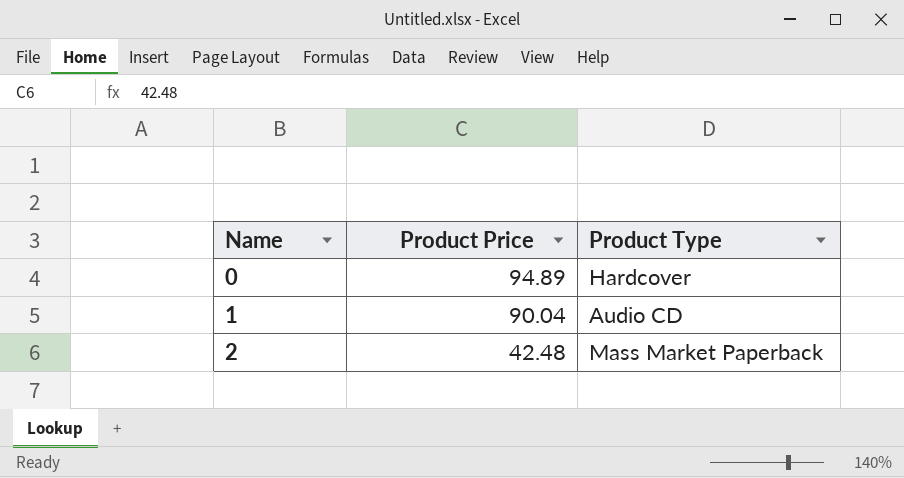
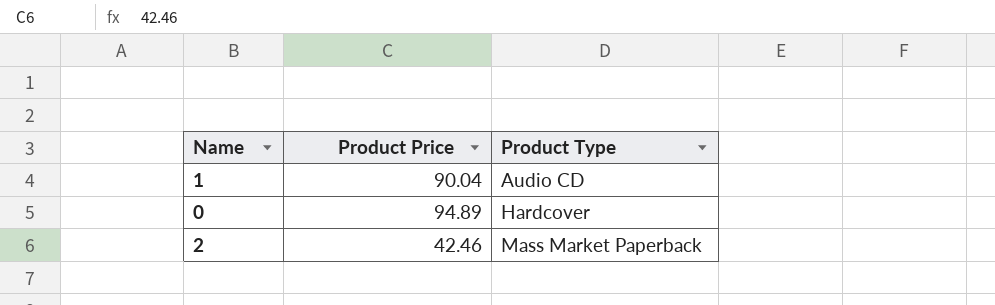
row order: Name ascending -> Product Type ascending
2 | Product Price: 42.48 -> 42.46

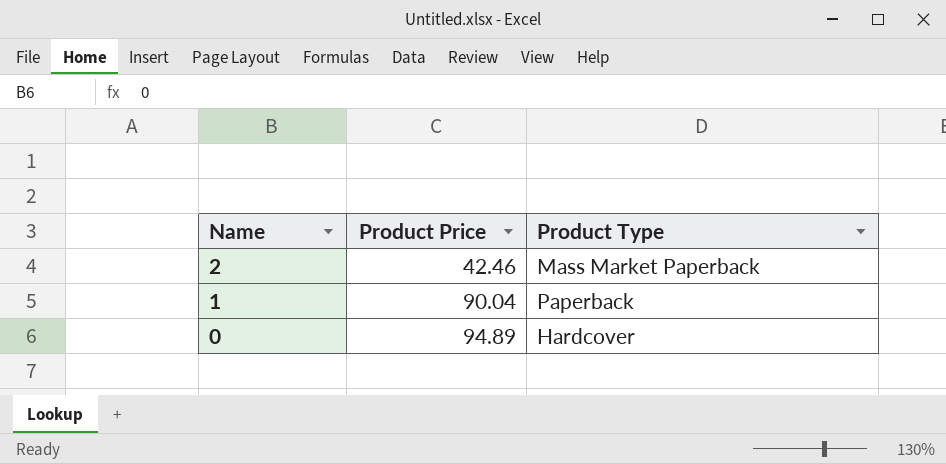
row order: Product Type ascending -> Name descending
1 | Product Type: Audio CD -> Paperback

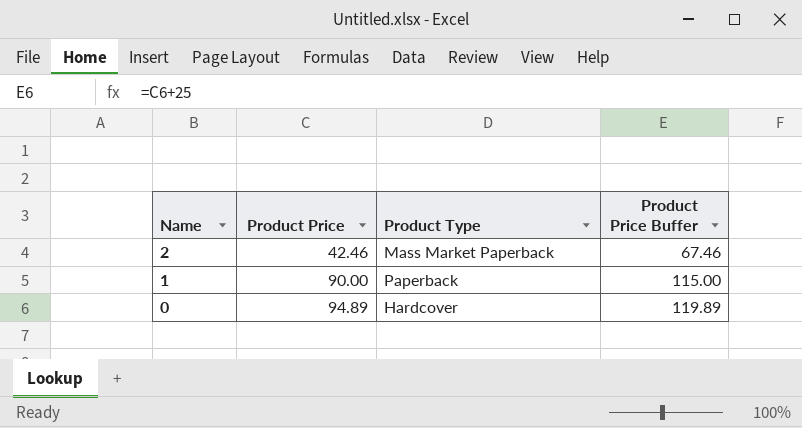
column Product Price Buffer | formula: none -> [Product Price] + 25
1 | Product Price: 90.04 -> 90.00

